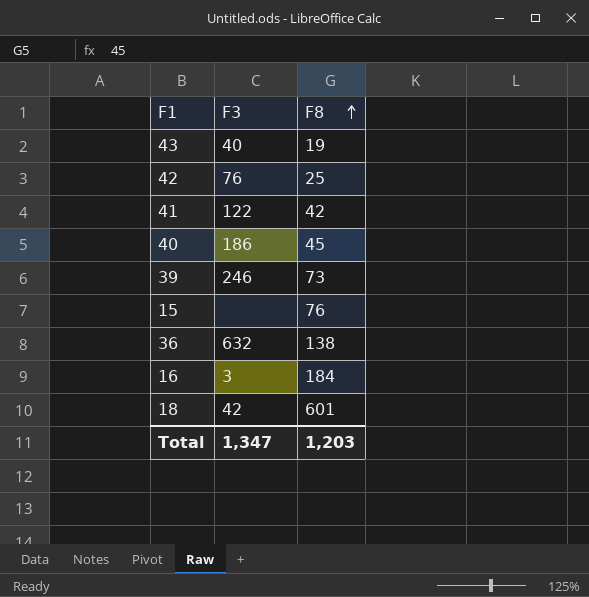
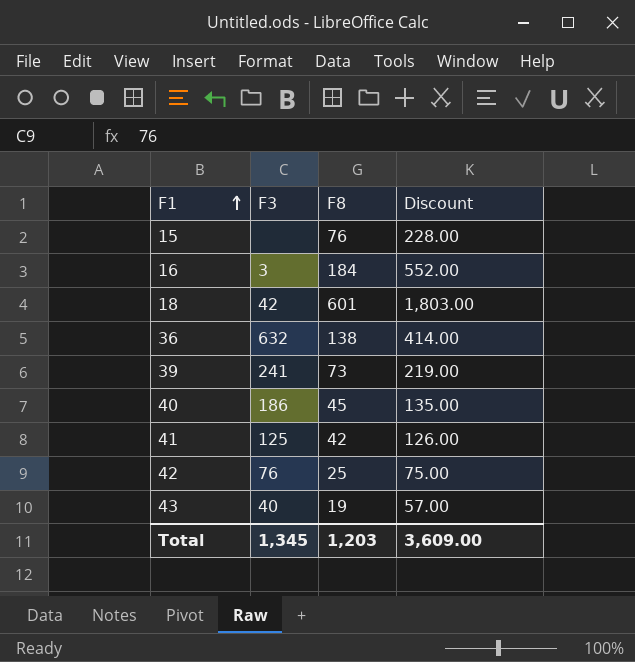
row order: F8 ascending -> F1 ascending
column Discount | formula: none -> [F8] * 3
39 | F3: 246 -> 241
41 | F3: 122 -> 125
Total | F3: 1,347 -> 1,345

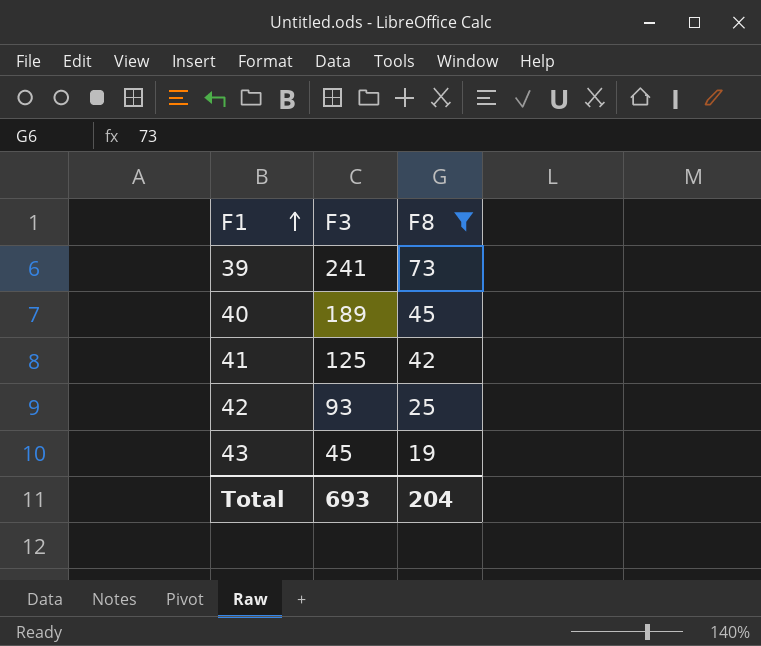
filter: none -> F8 <= 73
column Discount | formula: [F8] * 3 -> none
40 | F3: 186 -> 189
42 | F3: 76 -> 93
43 | F3: 40 -> 45
Total | F3: 1,345 -> 693
Total | F8: 1,203 -> 204

